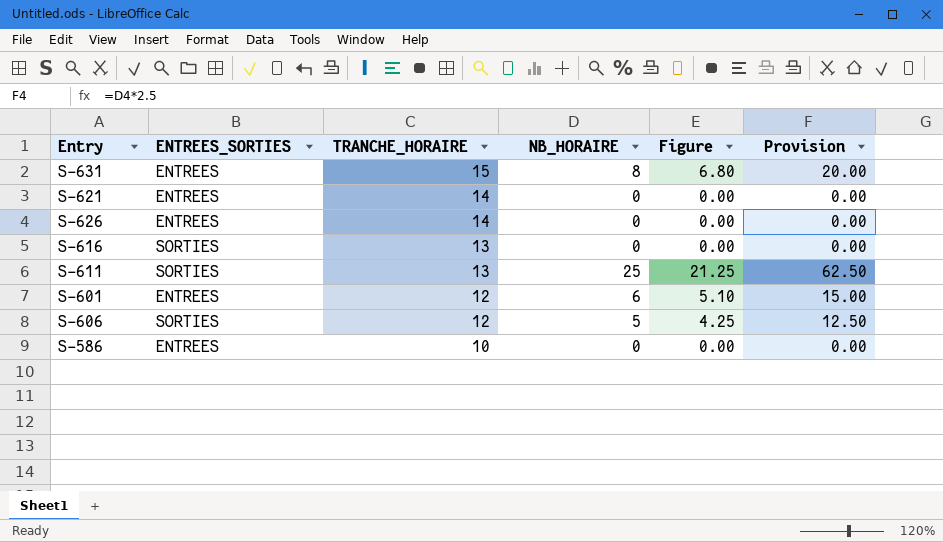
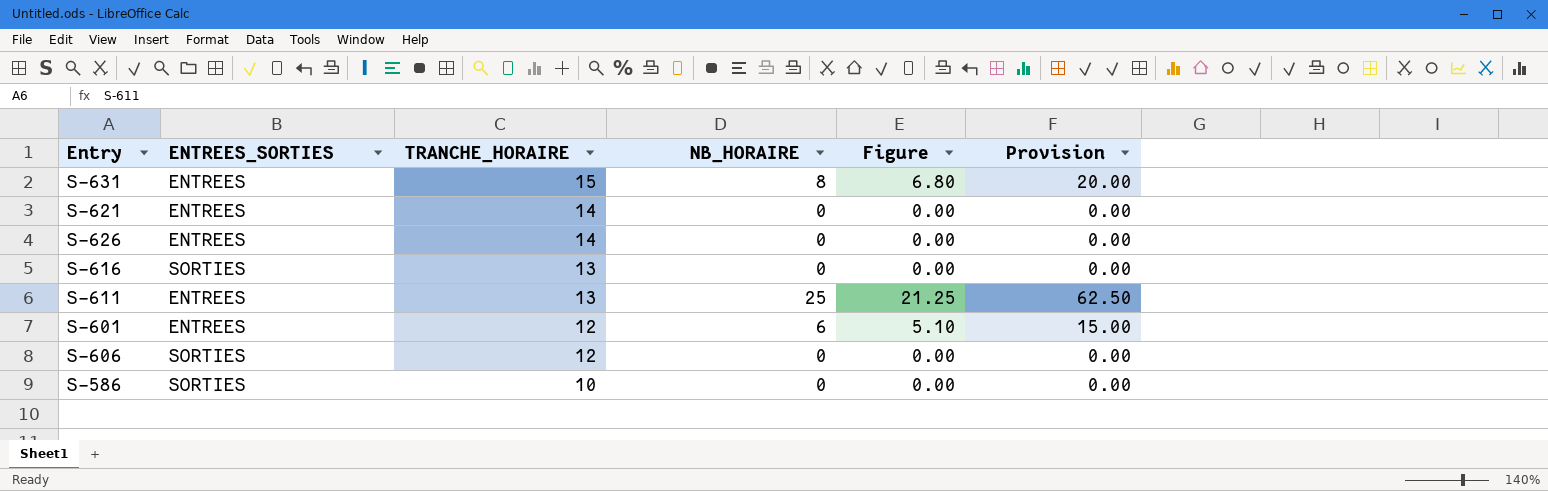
S-611 | ENTREES_SORTIES: SORTIES -> ENTREES
S-606 | NB_HORAIRE: 5 -> 0
S-606 | Figure: 4.25 -> 0.00
S-606 | Provision: 12.50 -> 0.00
S-586 | ENTREES_SORTIES: ENTREES -> SORTIES

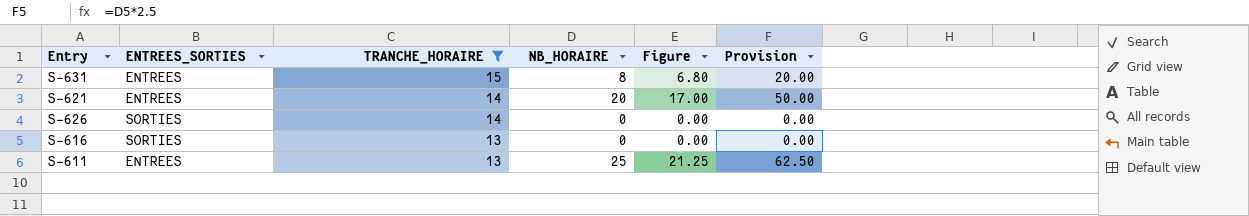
filter: none -> TRANCHE_HORAIRE >= 13
S-621 | NB_HORAIRE: 0 -> 20
S-621 | Figure: 0.00 -> 17.00
S-621 | Provision: 0.00 -> 50.00
S-626 | ENTREES_SORTIES: ENTREES -> SORTIES

